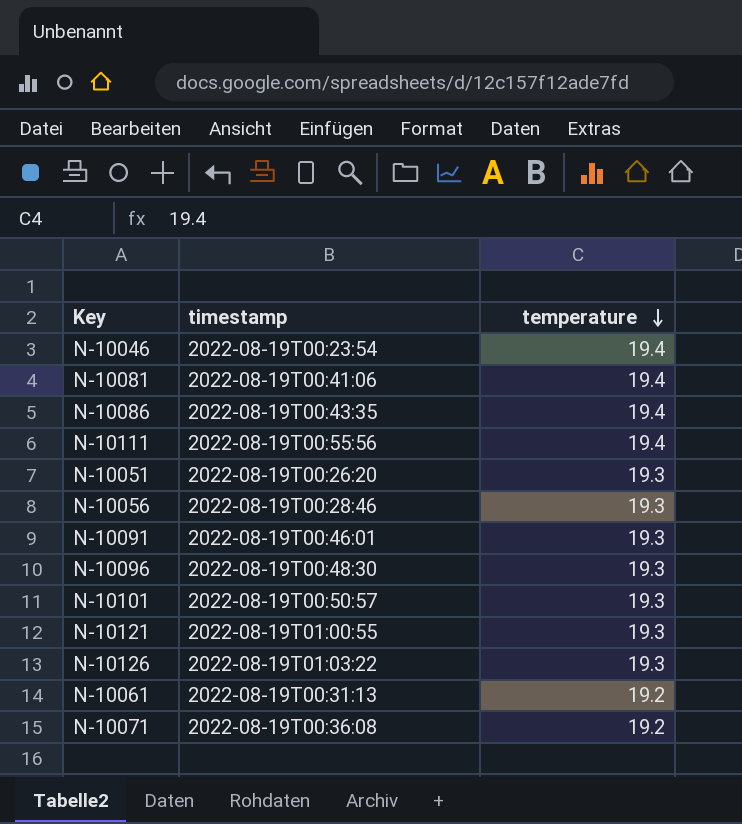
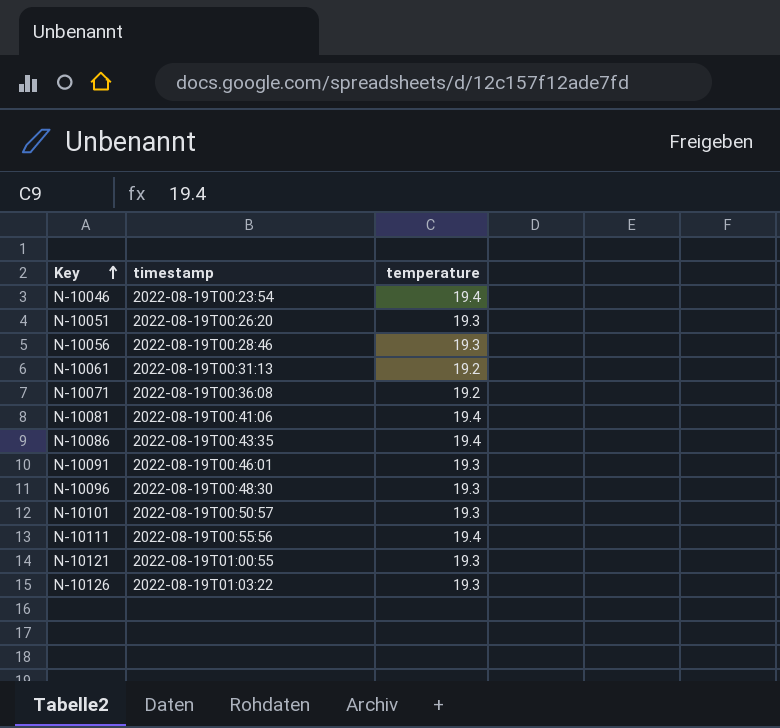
row order: temperature descending -> Key ascending

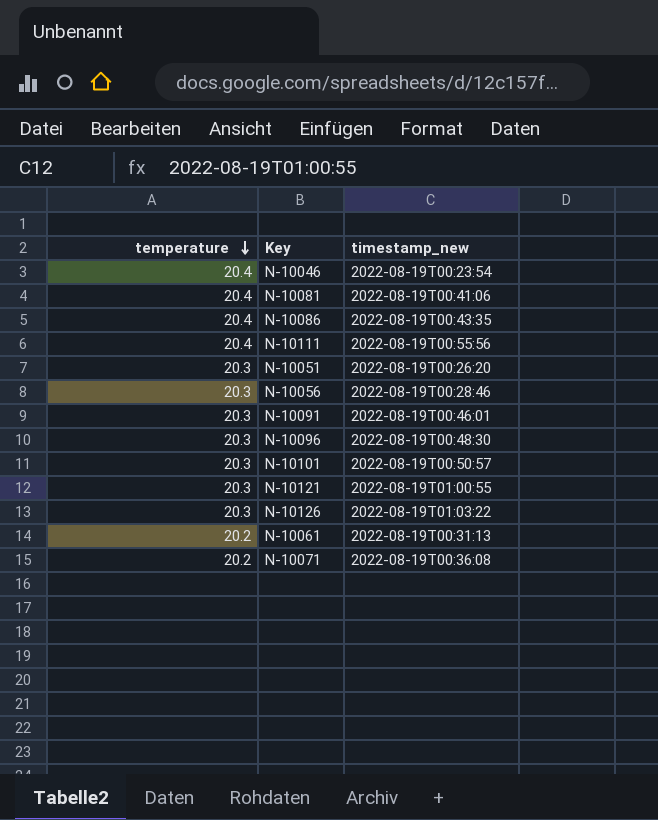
row order: Key ascending -> temperature descending
column temperature | position: 3 -> 1
column name: timestamp -> timestamp_new
N-10046 | temperature: 19.4 -> 20.4
N-10081 | temperature: 19.4 -> 20.4
N-10086 | temperature: 19.4 -> 20.4
N-10111 | temperature: 19.4 -> 20.4
N-10051 | temperature: 19.3 -> 20.3
N-10056 | temperature: 19.3 -> 20.3
N-10091 | temperature: 19.3 -> 20.3
N-10096 | temperature: 19.3 -> 20.3
N-10101 | temperature: 19.3 -> 20.3
N-10121 | temperature: 19.3 -> 20.3
N-10126 | temperature: 19.3 -> 20.3
N-10061 | temperature: 19.2 -> 20.2
N-10071 | temperature: 19.2 -> 20.2

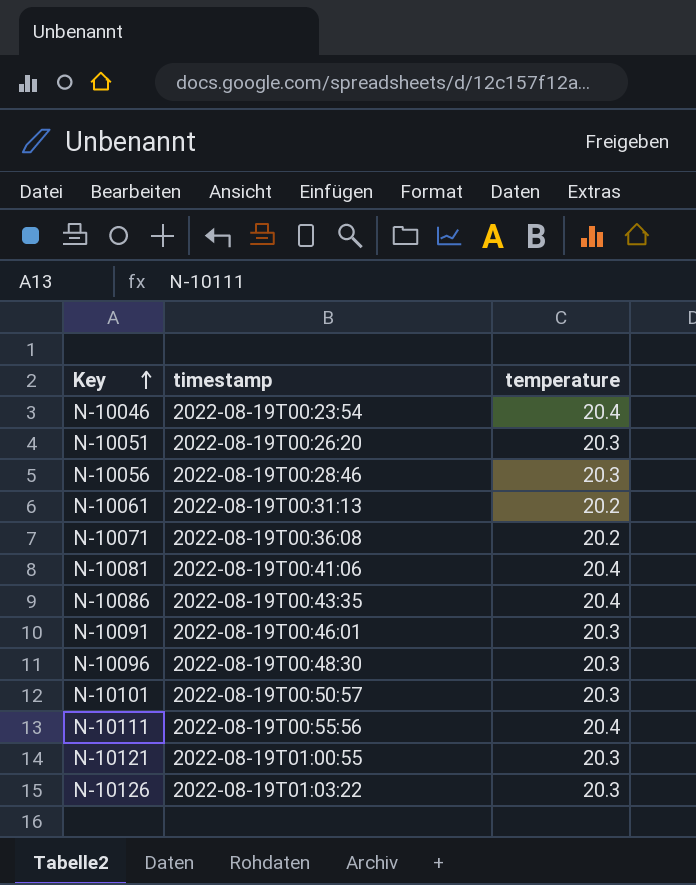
row order: temperature descending -> Key ascending
column name: timestamp_new -> timestamp
column temperature | position: 1 -> 3

